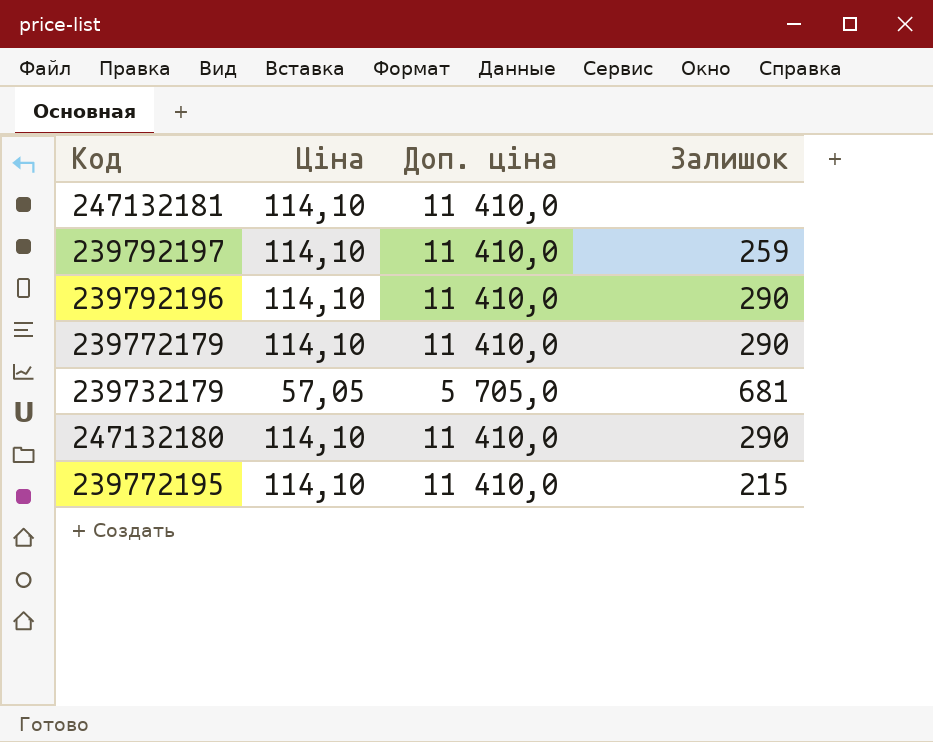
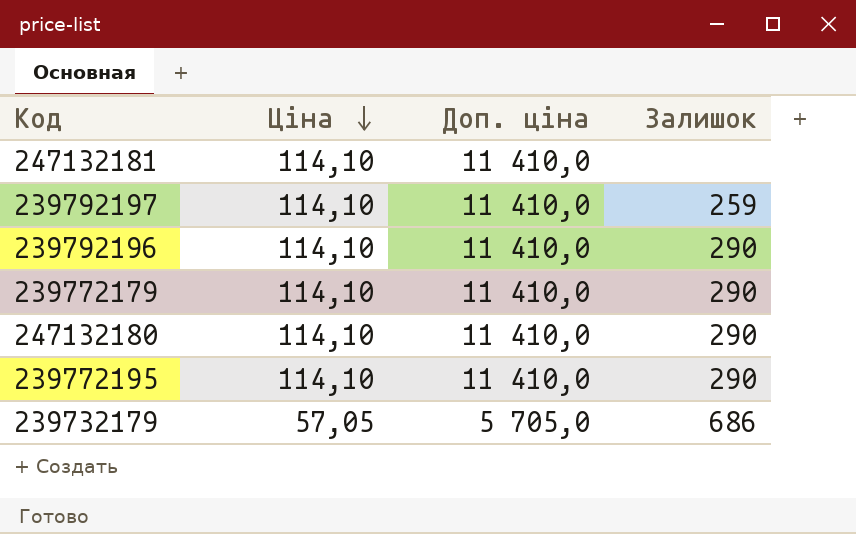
row order: none -> Ціна descending
239772195 | Залишок: 215 -> 290
239732179 | Залишок: 681 -> 686

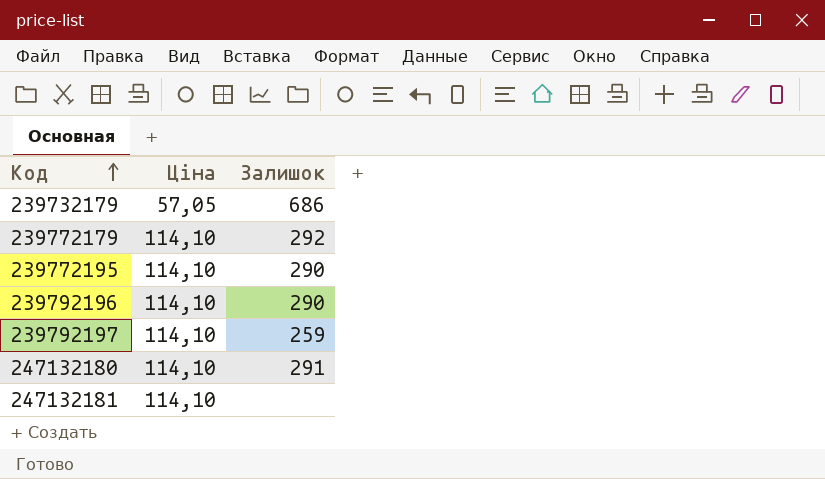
row order: Ціна descending -> Код ascending
column Доп. ціна | position: 3 -> none
239772179 | Залишок: 290 -> 292
247132180 | Залишок: 290 -> 291

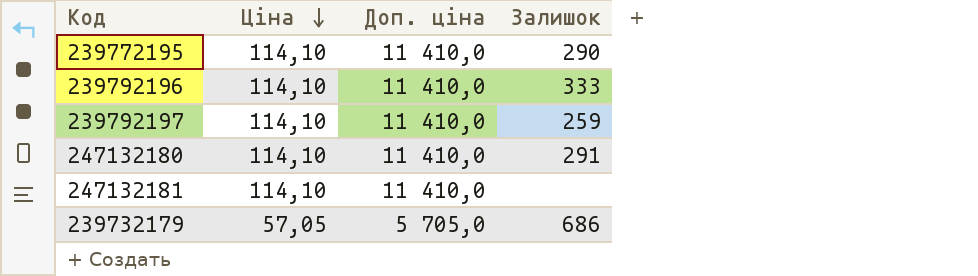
row order: Код ascending -> Ціна descending
column Доп. ціна | position: none -> 3
row 239772179: 114,10 | 292 -> none
239792196 | Залишок: 290 -> 333

